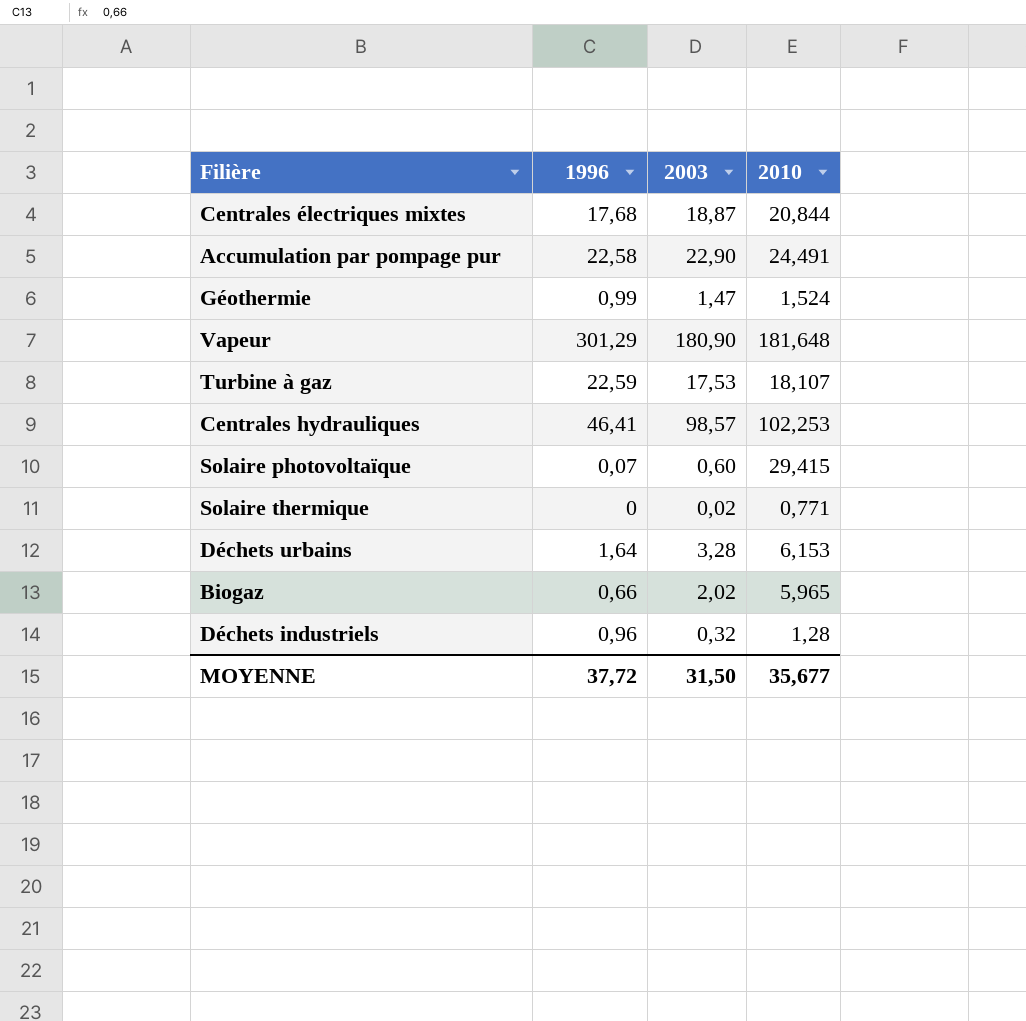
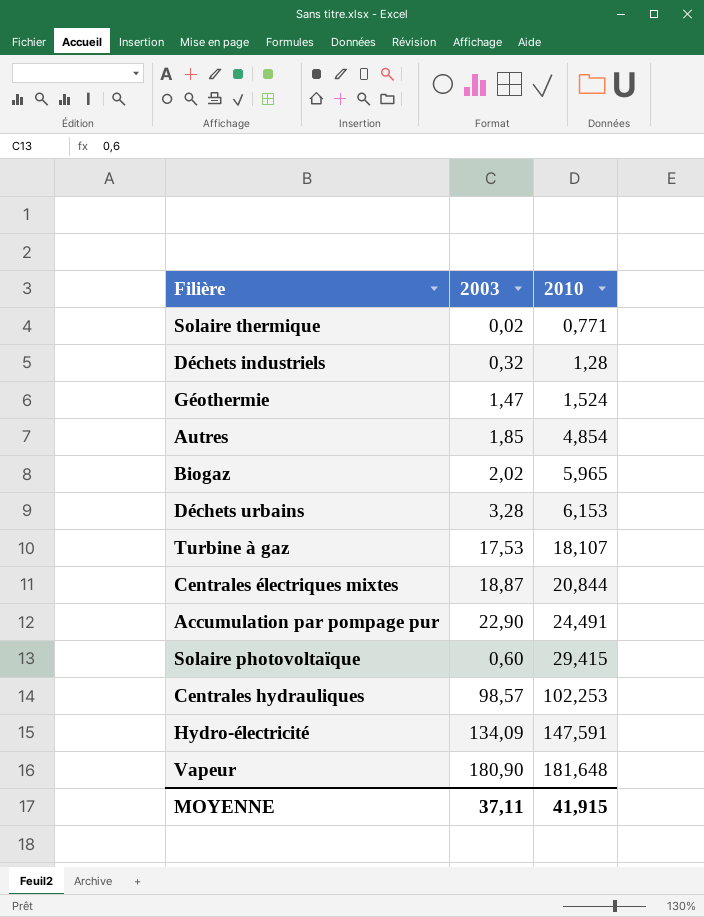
row order: none -> 2010 ascending
column 1996 | position: 2 -> none
row Autres: none -> 1,85 | 4,854
row Hydro-électricité: none -> 134,09 | 147,591
MOYENNE | 2003: 31,50 -> 37,11
MOYENNE | 2010: 35,677 -> 41,915

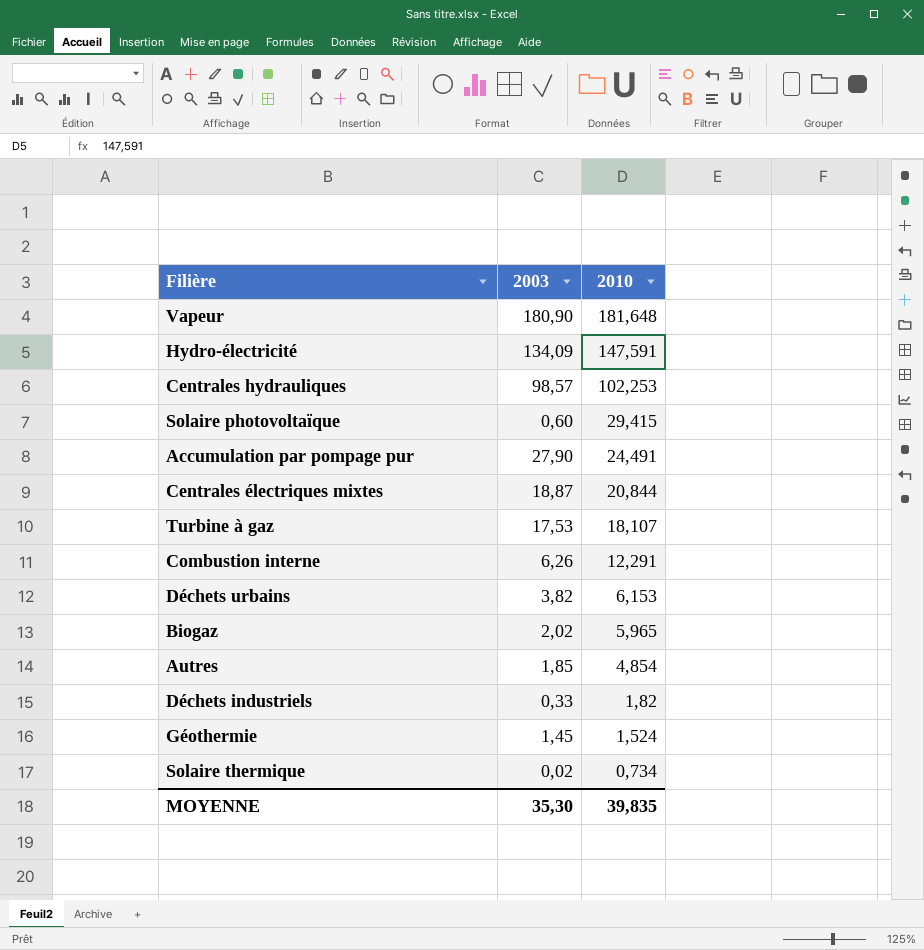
row order: 2010 ascending -> 2010 descending
Accumulation par pompage pur | 2003: 22,90 -> 27,90
row Combustion interne: none -> 6,26 | 12,291
Déchets urbains | 2003: 3,28 -> 3,82
Déchets industriels | 2003: 0,32 -> 0,33
Déchets industriels | 2010: 1,28 -> 1,82
Géothermie | 2003: 1,47 -> 1,45
Solaire thermique | 2010: 0,771 -> 0,734
MOYENNE | 2003: 37,11 -> 35,30
MOYENNE | 2010: 41,915 -> 39,835

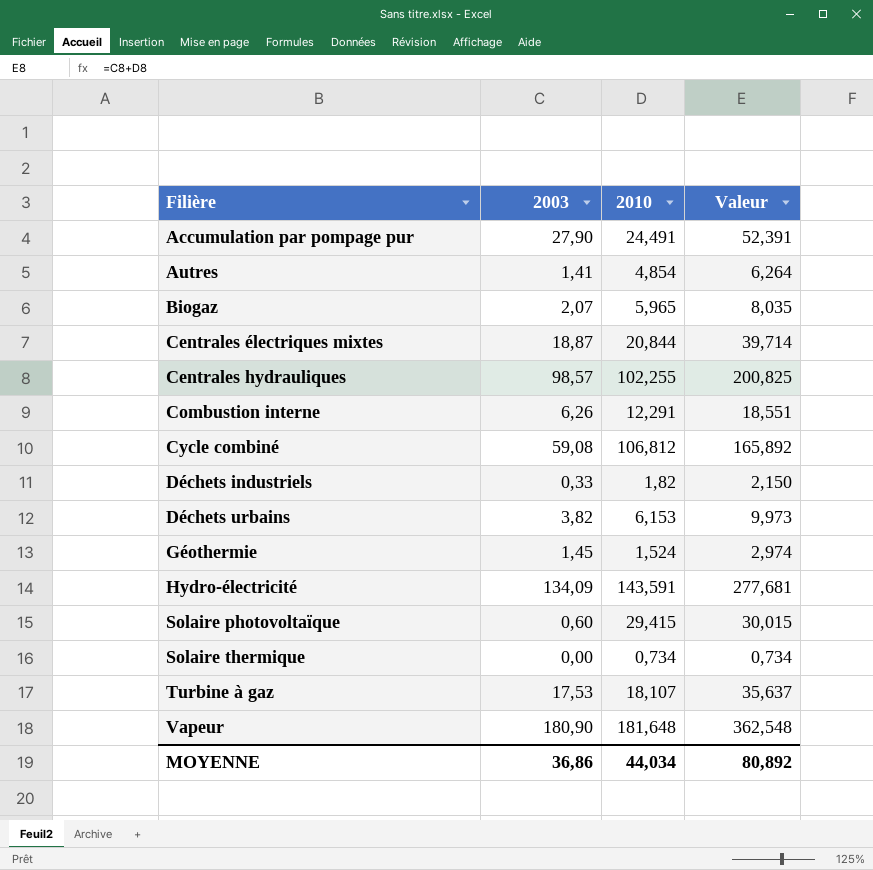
row order: 2010 descending -> Filière ascending
column Valeur | formula: none -> [2003] + [2010]
Autres | 2003: 1,85 -> 1,41
Biogaz | 2003: 2,02 -> 2,07
Centrales hydrauliques | 2010: 102,253 -> 102,255
row Cycle combiné: none -> 59,08 | 106,812 | 165,892
Hydro-électricité | 2010: 147,591 -> 143,591
Solaire thermique | 2003: 0,02 -> 0,00
MOYENNE | 2003: 35,30 -> 36,86
MOYENNE | 2010: 39,835 -> 44,034

